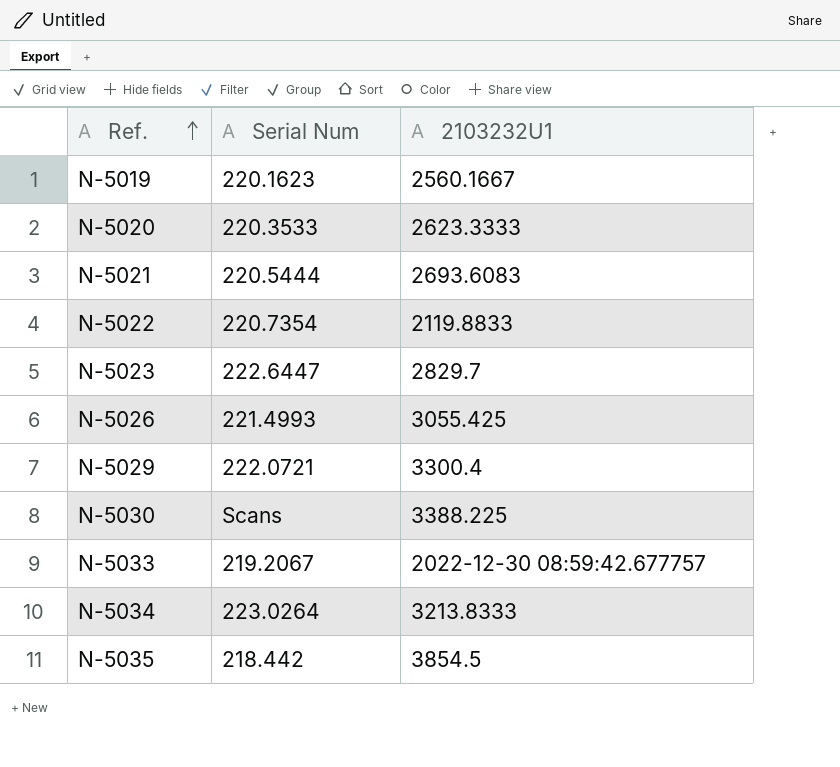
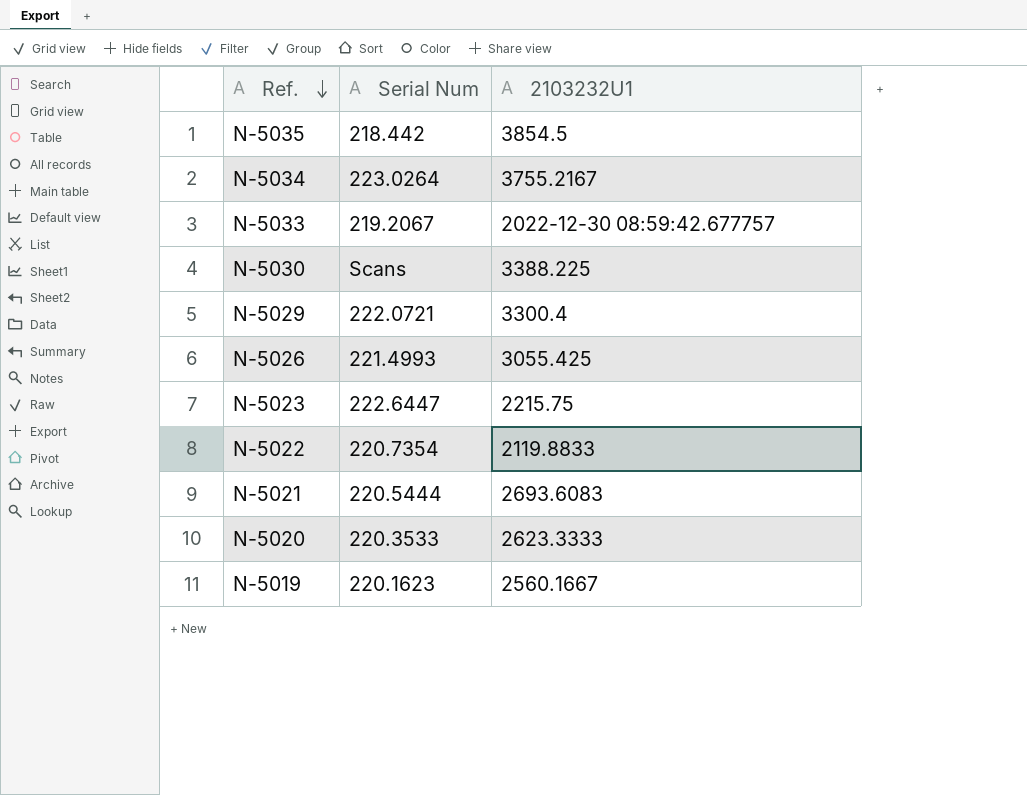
row order: Ref. ascending -> Ref. descending
N-5034 | 2103232U1: 3213.8333 -> 3755.2167
N-5023 | 2103232U1: 2829.7 -> 2215.75

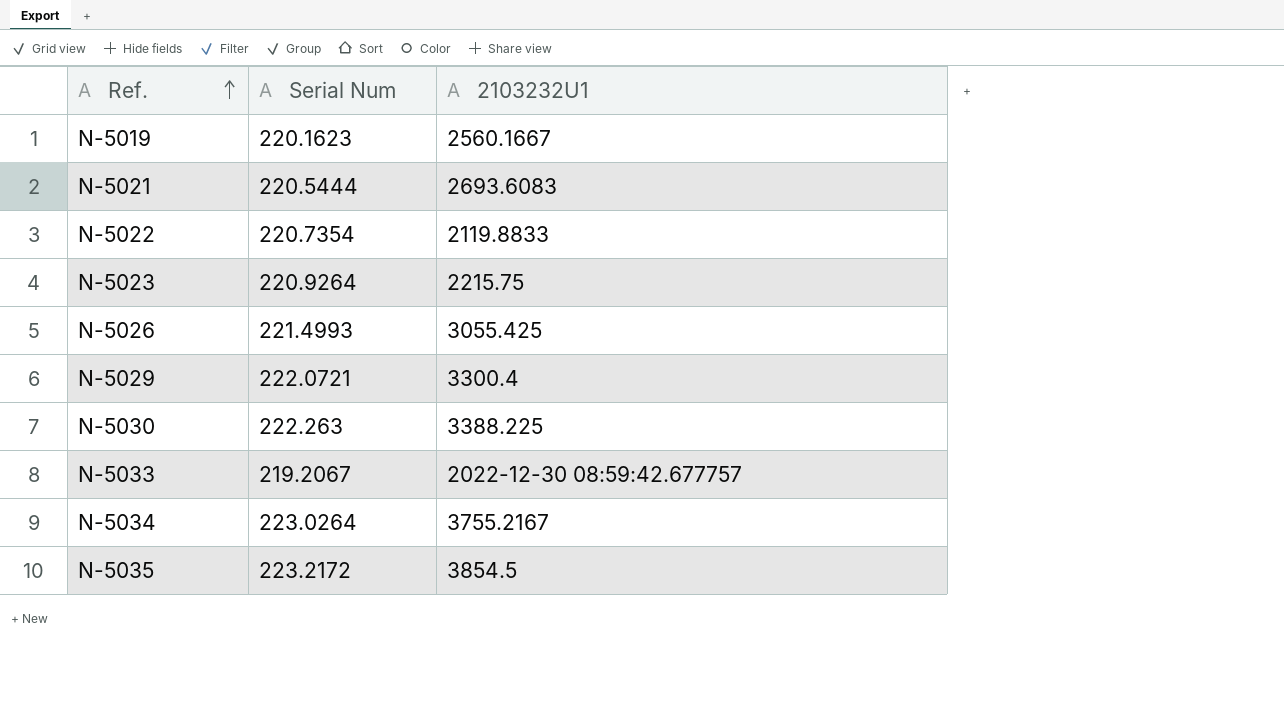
row order: Ref. descending -> Ref. ascending
row N-5020: 220.3533 | 2623.3333 -> none
N-5023 | Serial Num: 222.6447 -> 220.9264
N-5030 | Serial Num: Scans -> 222.263
N-5035 | Serial Num: 218.442 -> 223.2172

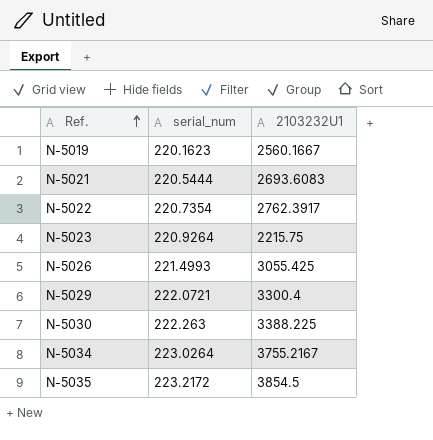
column name: Serial Num -> serial_num
row N-5033: 219.2067 | 2022-12-30 08:59:42.677757 -> none
N-5022 | 2103232U1: 2119.8833 -> 2762.3917

